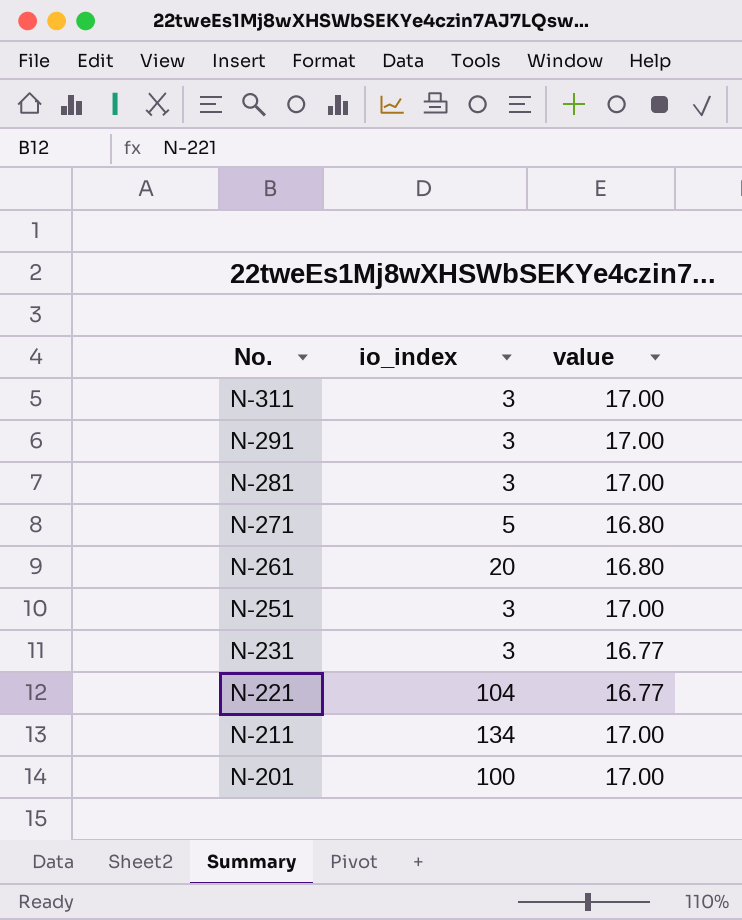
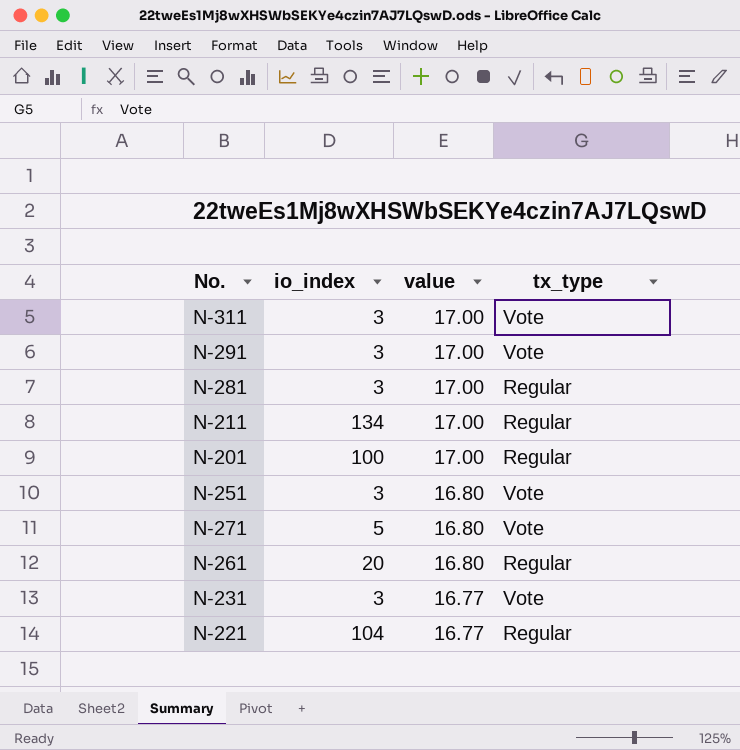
row order: No. descending -> value descending
column tx_type | position: none -> 4
N-251 | value: 17.00 -> 16.80

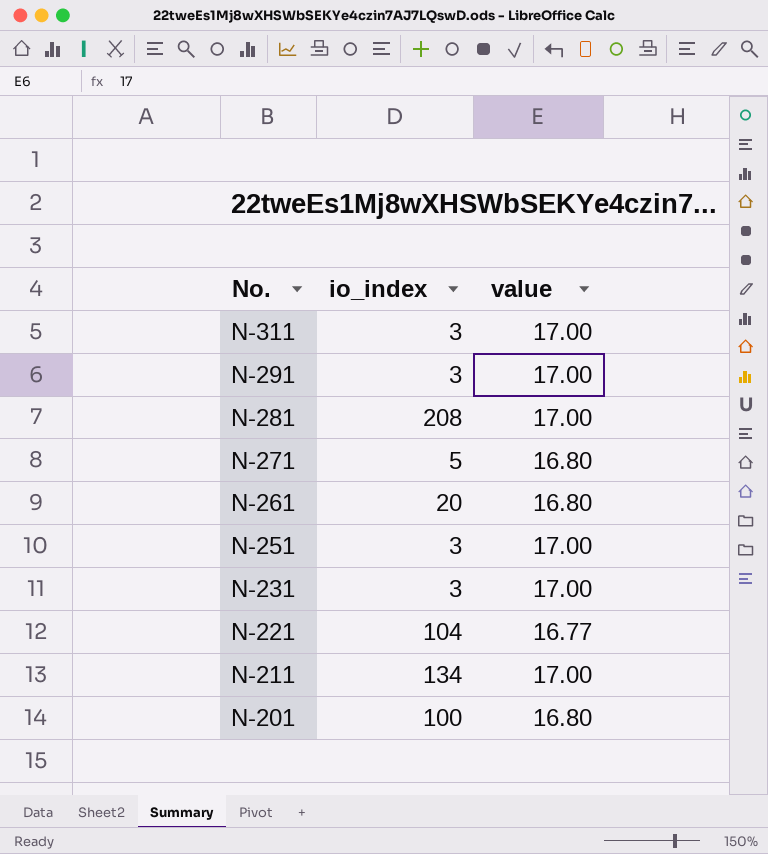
row order: value descending -> No. descending
column tx_type | position: 4 -> none
N-281 | io_index: 3 -> 208
N-251 | value: 16.80 -> 17.00
N-231 | value: 16.77 -> 17.00
N-201 | value: 17.00 -> 16.80

